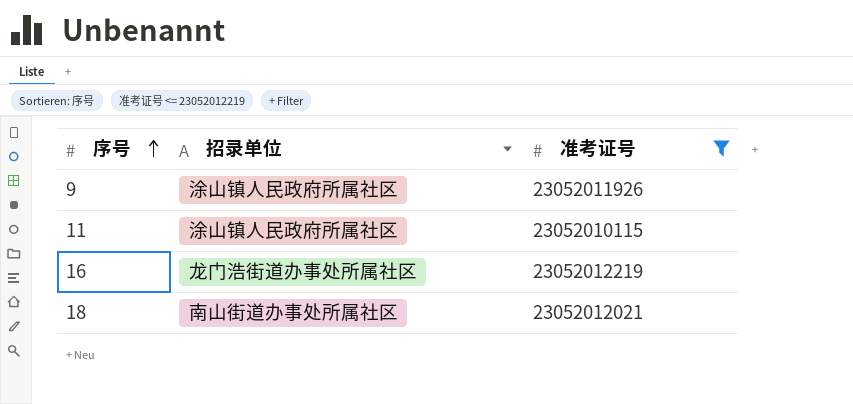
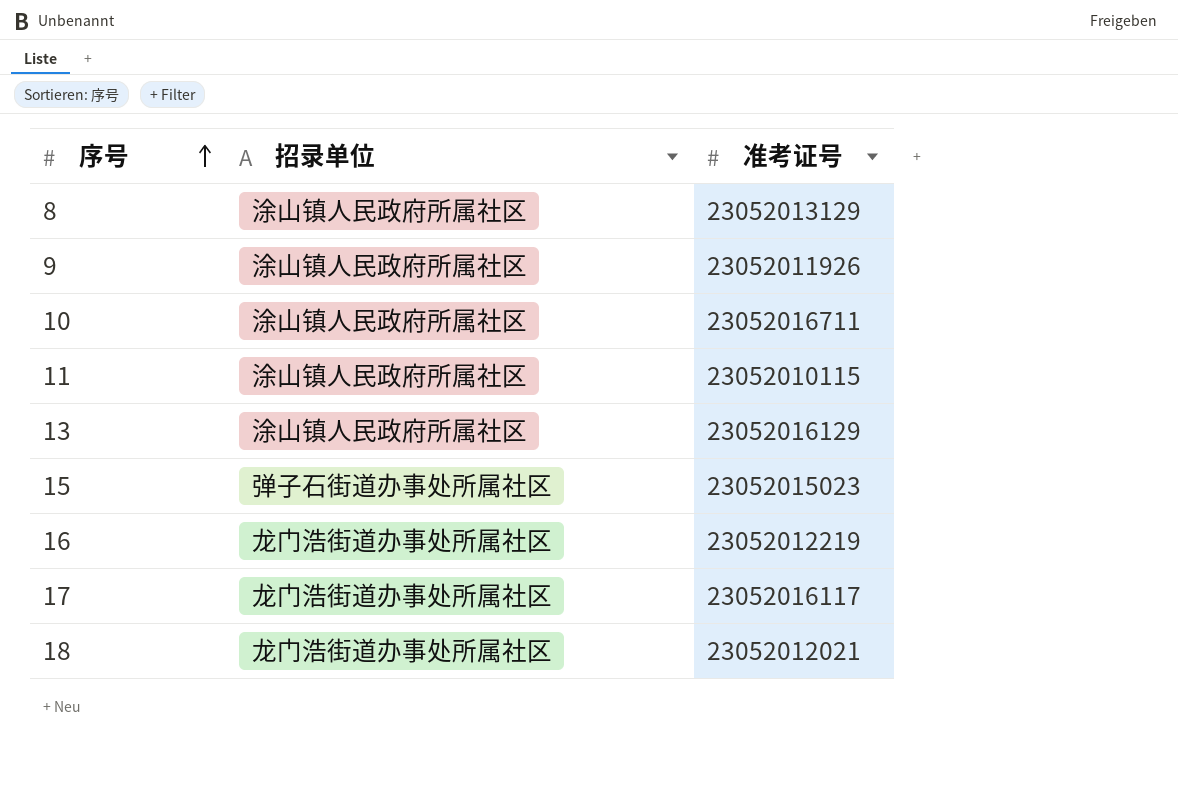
filter: 准考证号 <= 23052012219 -> none
18 | 招录单位: 南山街道办事处所属社区 -> 龙门浩街道办事处所属社区

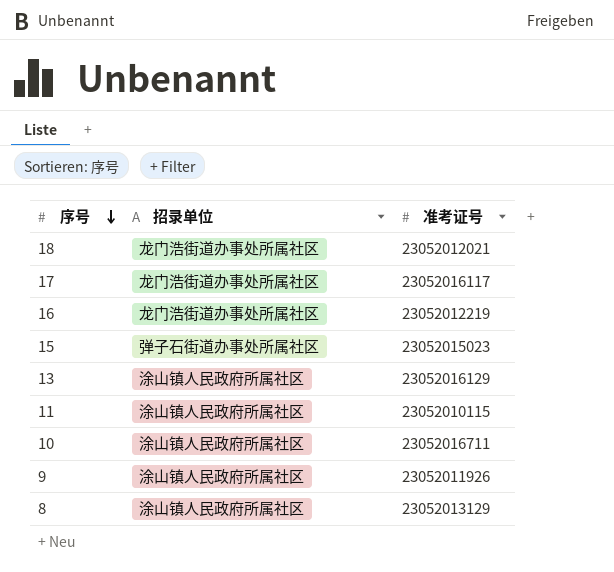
row order: 序号 ascending -> 序号 descending

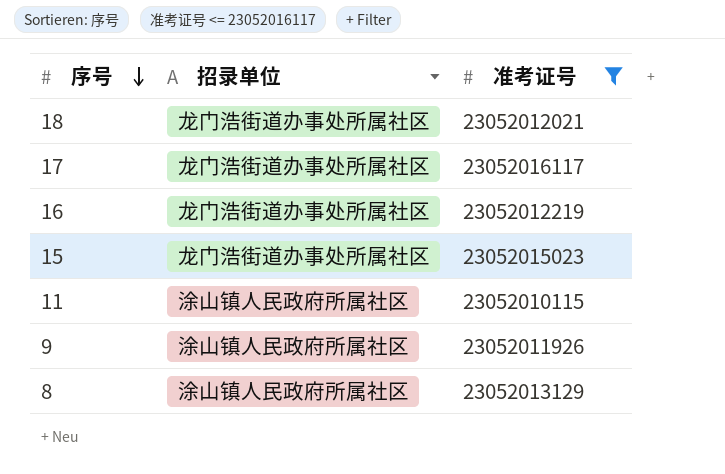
filter: none -> 准考证号 <= 23052016117
15 | 招录单位: 弹子石街道办事处所属社区 -> 龙门浩街道办事处所属社区

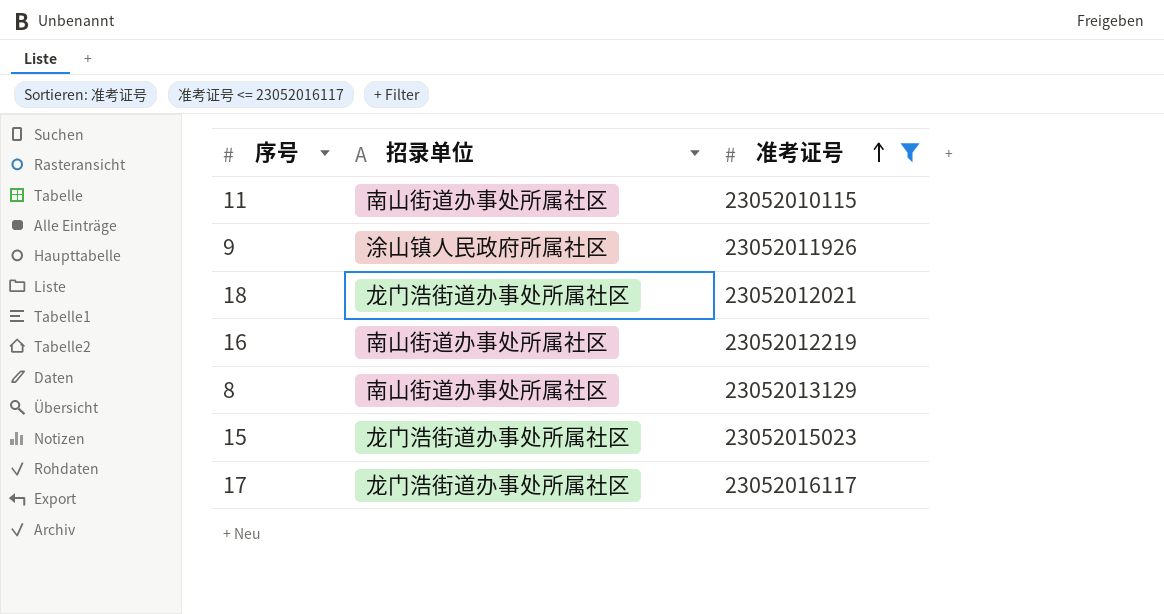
row order: 序号 descending -> 准考证号 ascending
11 | 招录单位: 涂山镇人民政府所属社区 -> 南山街道办事处所属社区
16 | 招录单位: 龙门浩街道办事处所属社区 -> 南山街道办事处所属社区
8 | 招录单位: 涂山镇人民政府所属社区 -> 南山街道办事处所属社区

